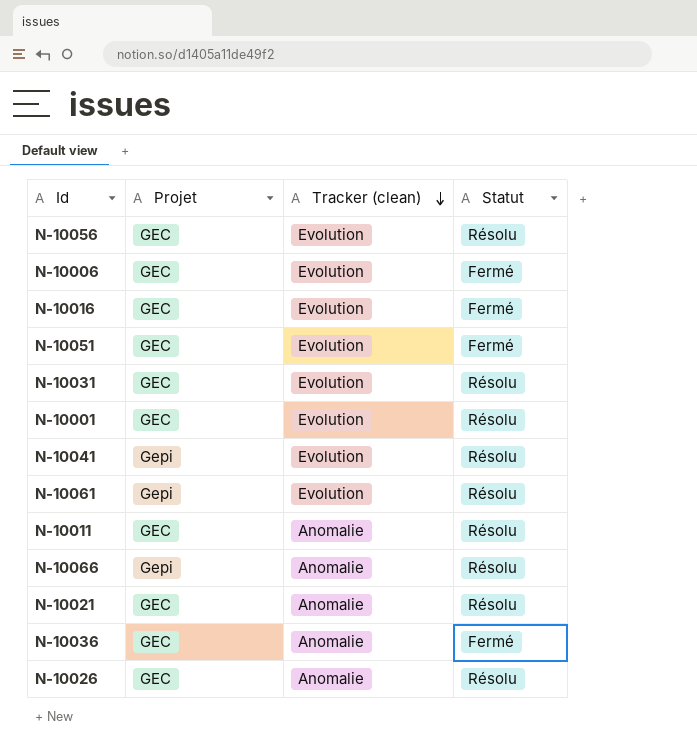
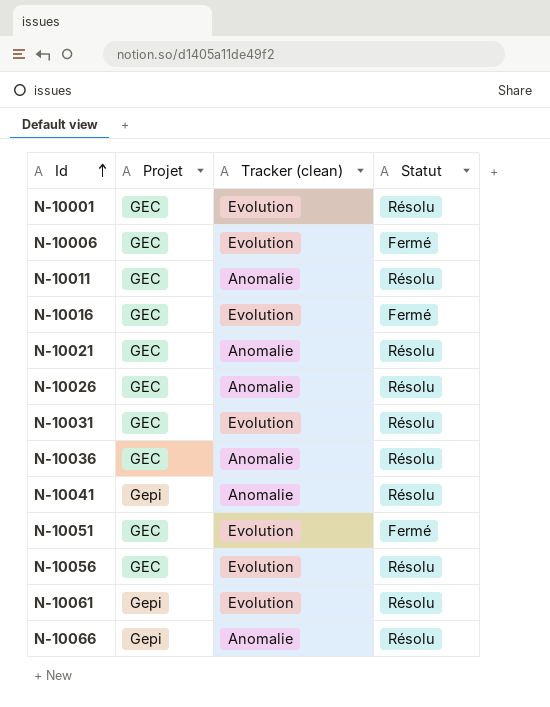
row order: Tracker (clean) descending -> Id ascending
N-10036 | Statut: Fermé -> Résolu
N-10041 | Tracker (clean): Evolution -> Anomalie

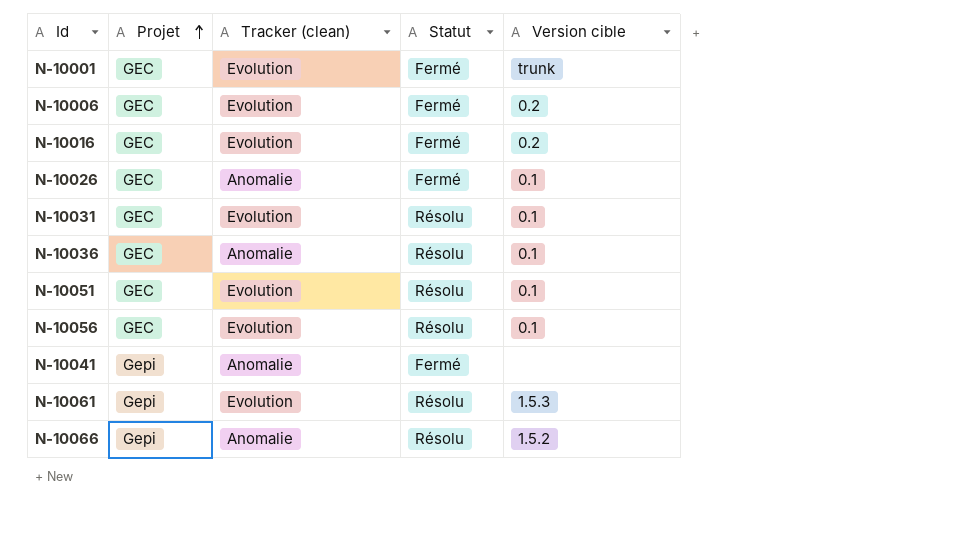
row order: Id ascending -> Projet ascending
column Version cible | position: none -> 5
row N-10011: GEC | Anomalie | Résolu -> none
row N-10021: GEC | Anomalie | Résolu -> none
N-10001 | Statut: Résolu -> Fermé
N-10026 | Statut: Résolu -> Fermé
N-10051 | Statut: Fermé -> Résolu
N-10041 | Statut: Résolu -> Fermé

